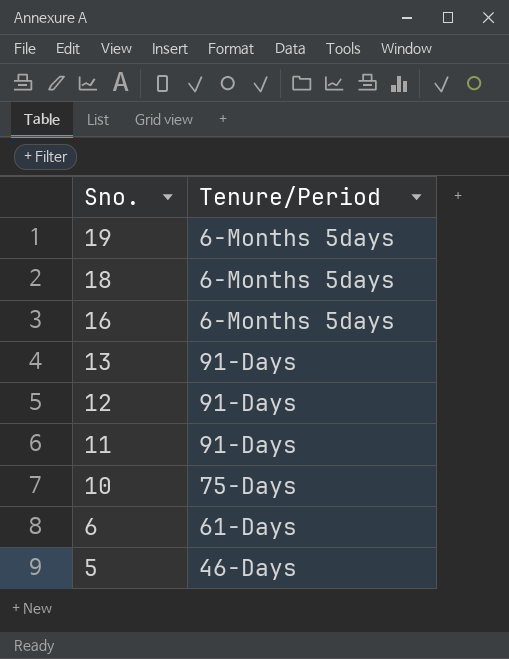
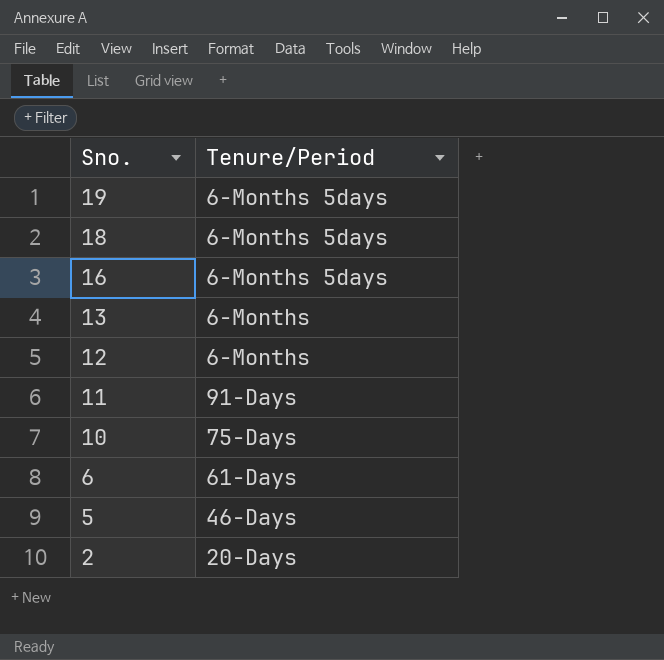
13 | Tenure/Period: 91-Days -> 6-Months
12 | Tenure/Period: 91-Days -> 6-Months
row 2: none -> 20-Days

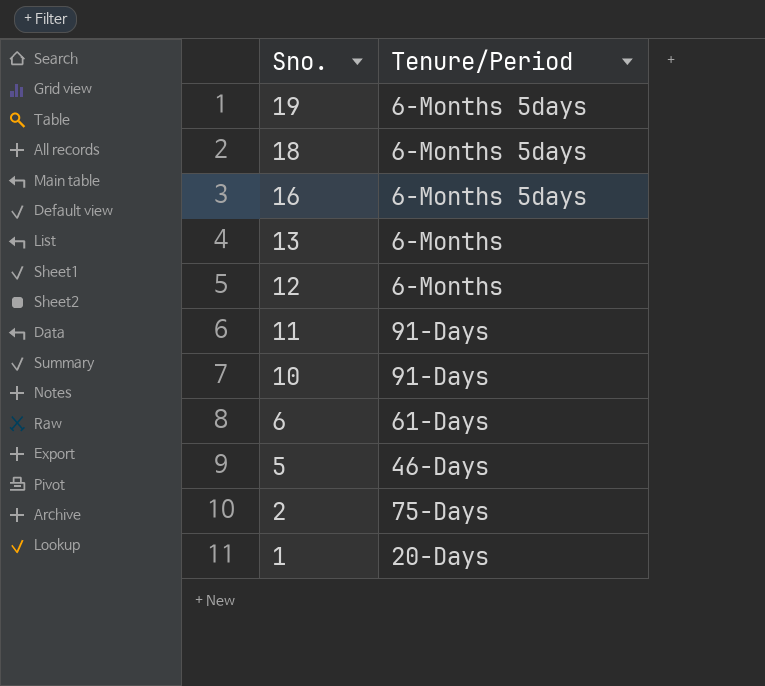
10 | Tenure/Period: 75-Days -> 91-Days
2 | Tenure/Period: 20-Days -> 75-Days
row 1: none -> 20-Days

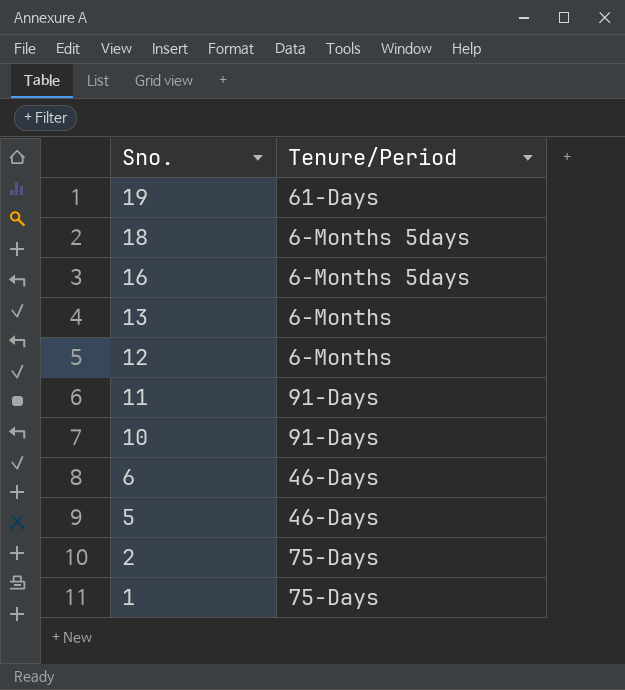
19 | Tenure/Period: 6-Months 5days -> 61-Days
6 | Tenure/Period: 61-Days -> 46-Days
1 | Tenure/Period: 20-Days -> 75-Days

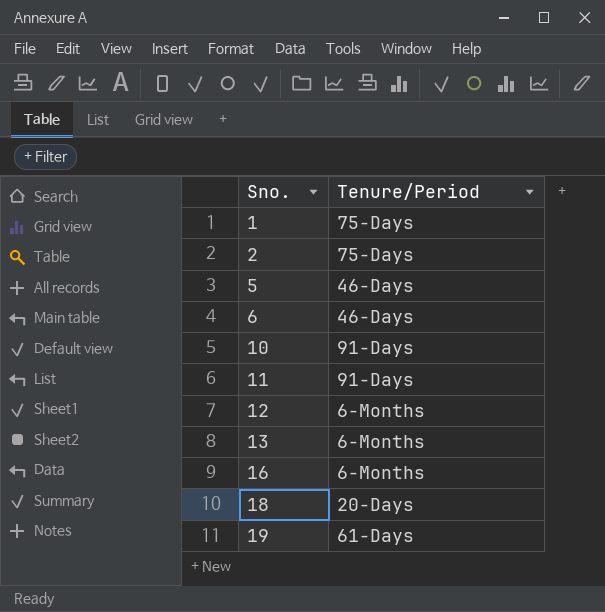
row order: Sno. descending -> Sno. ascending
16 | Tenure/Period: 6-Months 5days -> 6-Months
18 | Tenure/Period: 6-Months 5days -> 20-Days

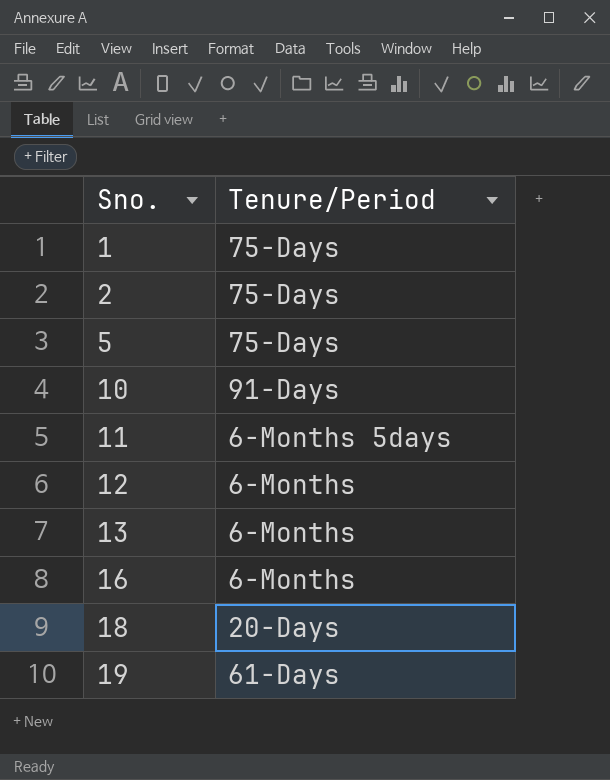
row 6: 46-Days -> none
5 | Tenure/Period: 46-Days -> 75-Days
11 | Tenure/Period: 91-Days -> 6-Months 5days

